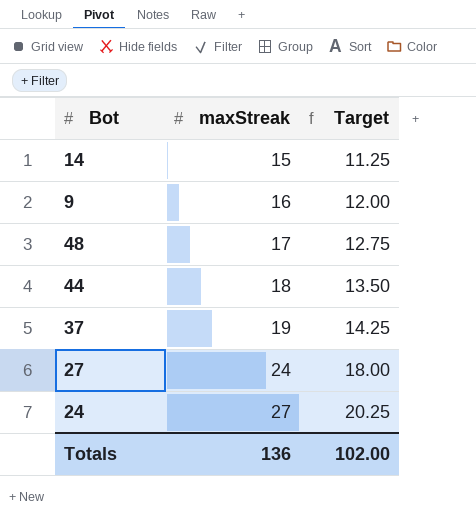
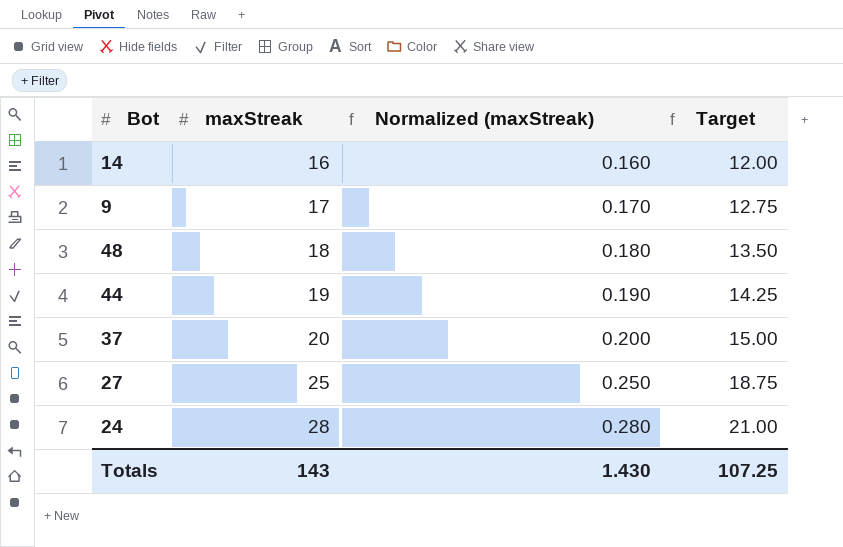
column Normalized (maxStreak) | formula: none -> [maxStreak] * 0.01
14 | maxStreak: 15 -> 16
14 | Target: 11.25 -> 12.00
9 | maxStreak: 16 -> 17
9 | Target: 12.00 -> 12.75
48 | maxStreak: 17 -> 18
48 | Target: 12.75 -> 13.50
44 | maxStreak: 18 -> 19
44 | Target: 13.50 -> 14.25
37 | maxStreak: 19 -> 20
37 | Target: 14.25 -> 15.00
27 | maxStreak: 24 -> 25
27 | Target: 18.00 -> 18.75
24 | maxStreak: 27 -> 28
24 | Target: 20.25 -> 21.00
Totals | maxStreak: 136 -> 143
Totals | Target: 102.00 -> 107.25

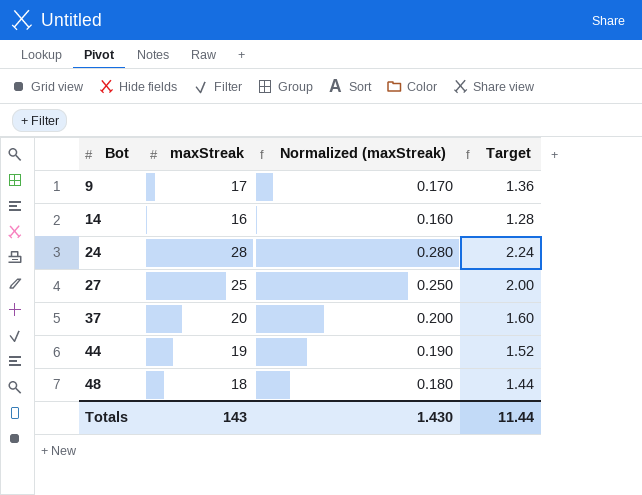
row order: maxStreak ascending -> Bot ascending
column Target | formula: [maxStreak] * 0.75 -> [maxStreak] * 0.08
Totals | Target: 107.25 -> 11.44

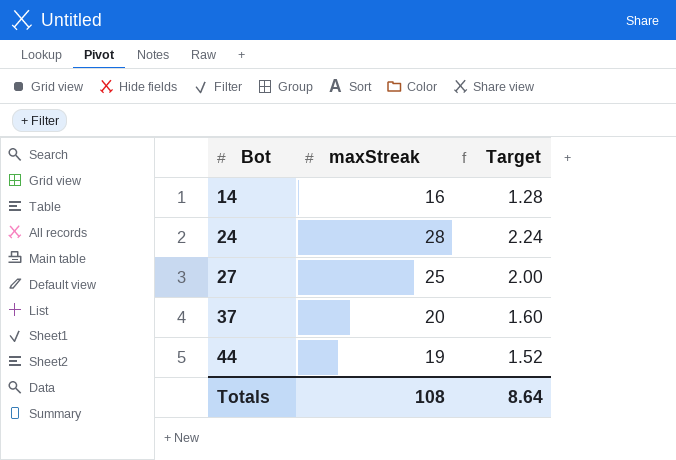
column Normalized (maxStreak) | formula: [maxStreak] * 0.01 -> none
row 9: 17 | 0.170 | 1.36 -> none
row 48: 18 | 0.180 | 1.44 -> none
Totals | maxStreak: 143 -> 108
Totals | Target: 11.44 -> 8.64

